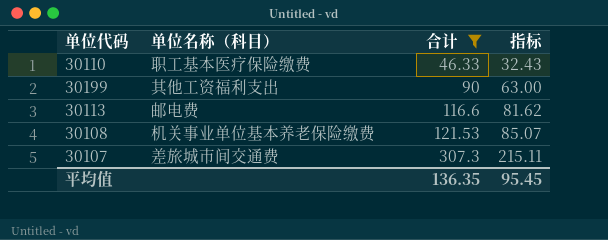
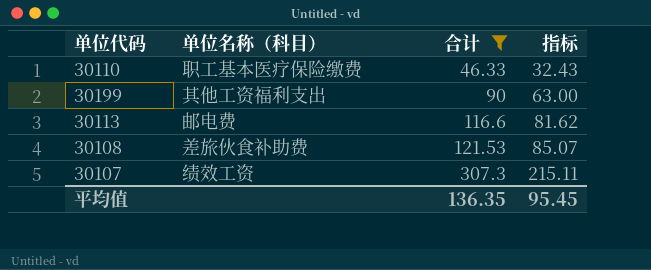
30108 | 单位名称（科目）: 机关事业单位基本养老保险缴费 -> 差旅伙食补助费
30107 | 单位名称（科目）: 差旅城市间交通费 -> 绩效工资

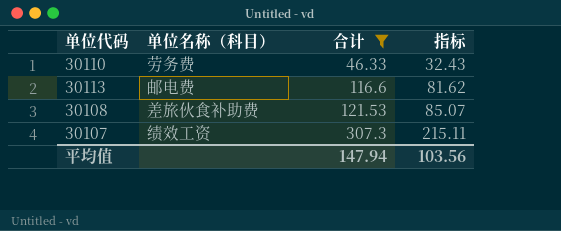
row 30199: 其他工资福利支出 | 90 | 63.00 -> none
30110 | 单位名称（科目）: 职工基本医疗保险缴费 -> 劳务费
平均值 | 合计: 136.35 -> 147.94
平均值 | 指标: 95.45 -> 103.56

